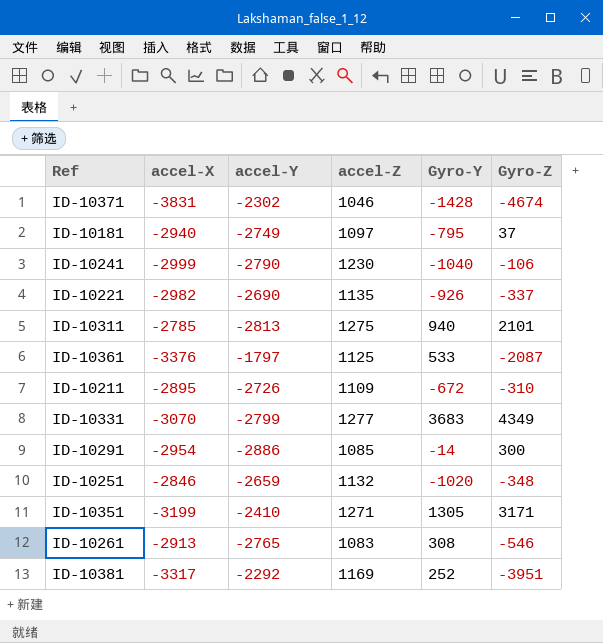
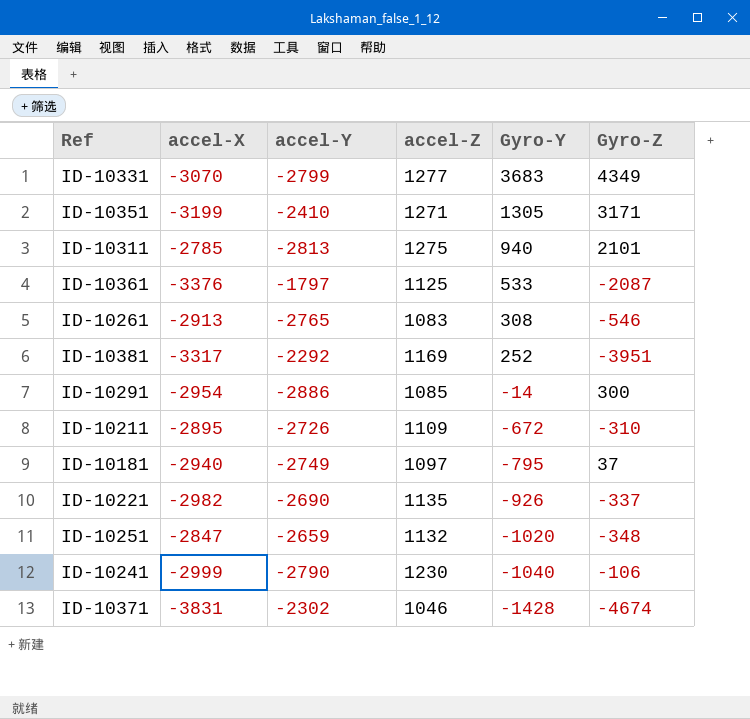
row order: none -> Gyro-Y descending
ID-10251 | accel-X: -2846 -> -2847

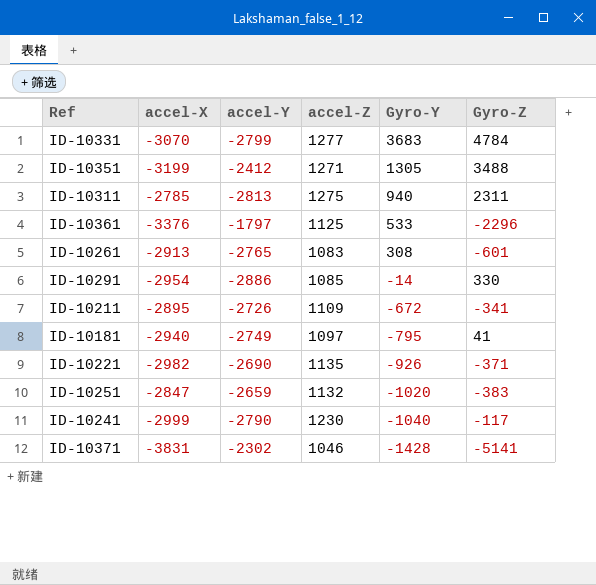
row ID-10381: -3317 | -2292 | 1169 | 252 | -3951 -> none
ID-10331 | Gyro-Z: 4349 -> 4784
ID-10351 | accel-Y: -2410 -> -2412
ID-10351 | Gyro-Z: 3171 -> 3488
ID-10311 | Gyro-Z: 2101 -> 2311
ID-10361 | Gyro-Z: -2087 -> -2296
ID-10261 | Gyro-Z: -546 -> -601
ID-10291 | Gyro-Z: 300 -> 330
ID-10211 | Gyro-Z: -310 -> -341
ID-10181 | Gyro-Z: 37 -> 41
ID-10221 | Gyro-Z: -337 -> -371
ID-10251 | Gyro-Z: -348 -> -383
ID-10241 | Gyro-Z: -106 -> -117
ID-10371 | Gyro-Z: -4674 -> -5141

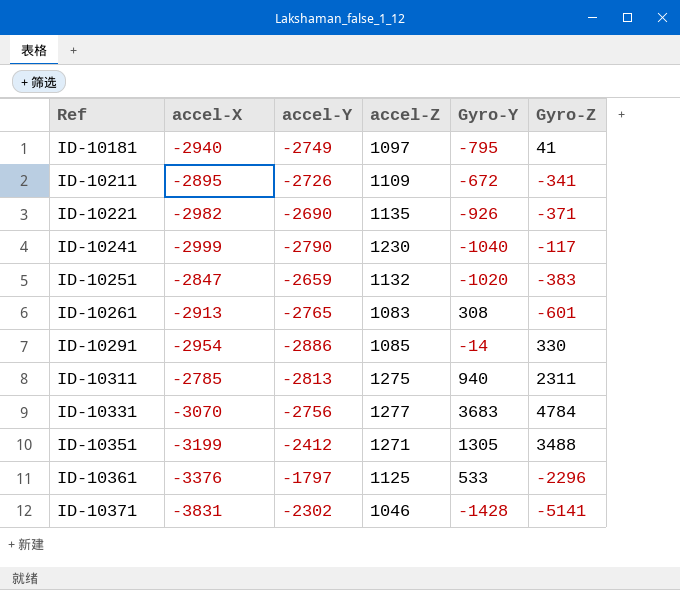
row order: Gyro-Y descending -> Ref ascending
ID-10331 | accel-Y: -2799 -> -2756

